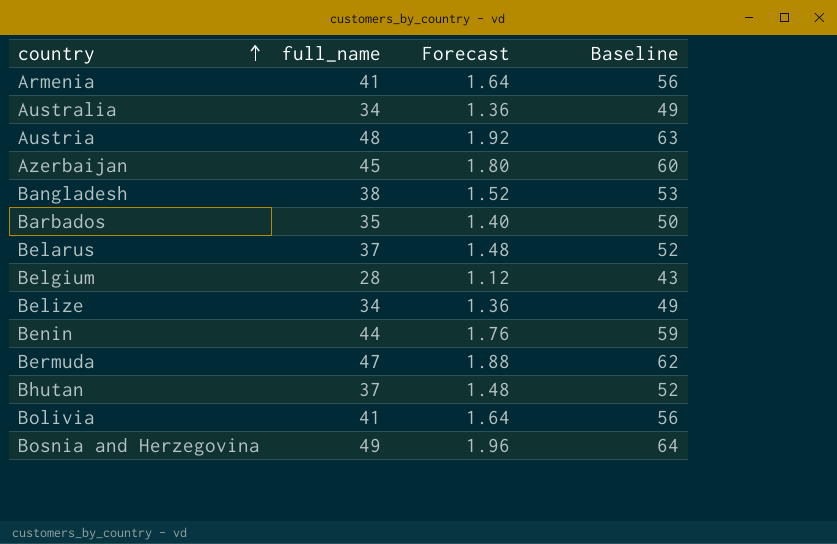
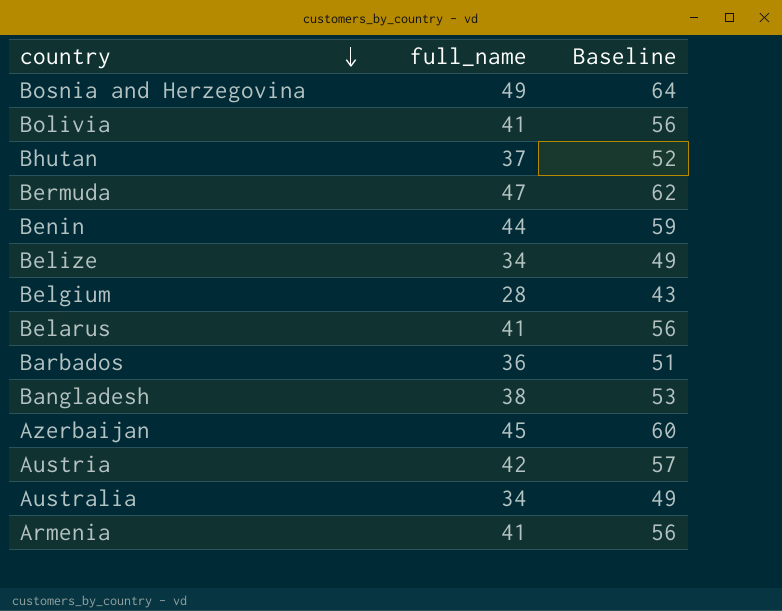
row order: country ascending -> country descending
column Forecast | formula: [full_name] * 0.04 -> none
Belarus | full_name: 37 -> 41
Belarus | Baseline: 52 -> 56
Barbados | full_name: 35 -> 36
Barbados | Baseline: 50 -> 51
Austria | full_name: 48 -> 42
Austria | Baseline: 63 -> 57

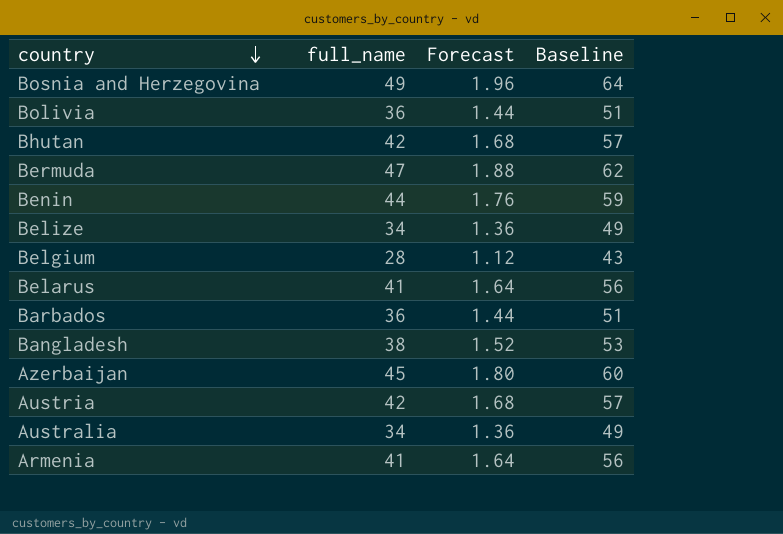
column Forecast | formula: none -> [full_name] * 0.04
Bolivia | full_name: 41 -> 36
Bolivia | Baseline: 56 -> 51
Bhutan | full_name: 37 -> 42
Bhutan | Baseline: 52 -> 57

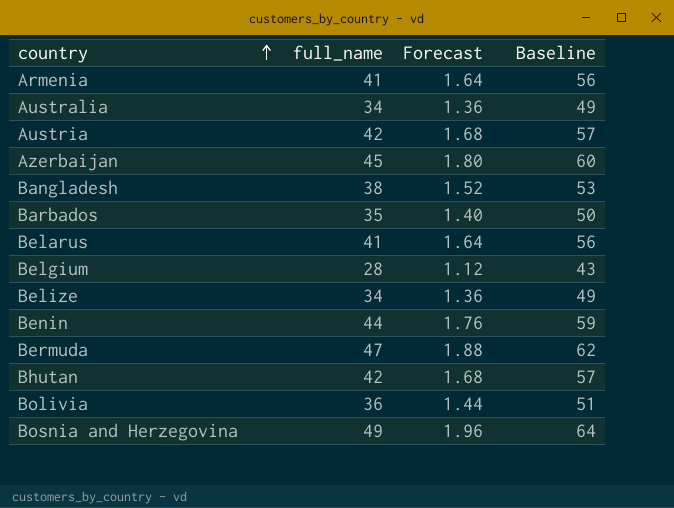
row order: country descending -> country ascending
Barbados | full_name: 36 -> 35
Barbados | Forecast: 1.44 -> 1.40
Barbados | Baseline: 51 -> 50

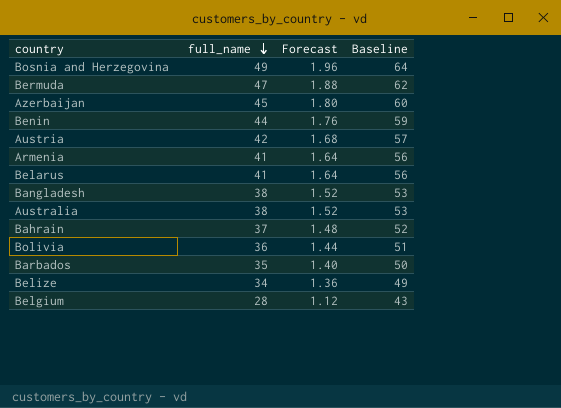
row order: country ascending -> full_name descending
row Bhutan: 42 | 1.68 | 57 -> none
Australia | full_name: 34 -> 38
Australia | Forecast: 1.36 -> 1.52
Australia | Baseline: 49 -> 53
row Bahrain: none -> 37 | 1.48 | 52

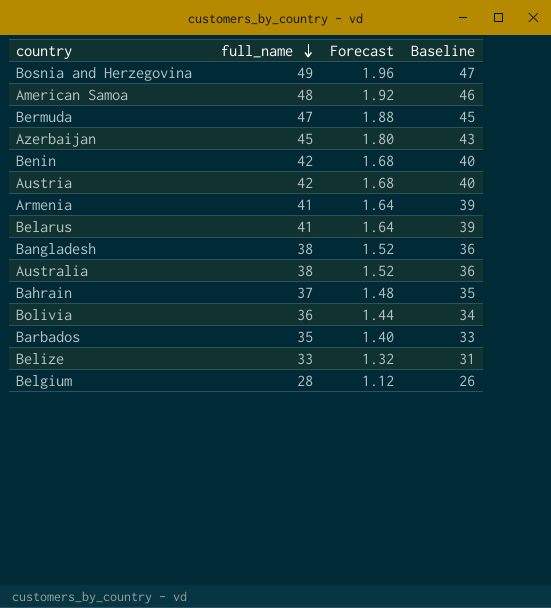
column Baseline | formula: [full_name] + 15 -> [full_name] - 2
row American Samoa: none -> 48 | 1.92 | 46
Benin | full_name: 44 -> 42
Benin | Forecast: 1.76 -> 1.68
Belize | full_name: 34 -> 33
Belize | Forecast: 1.36 -> 1.32

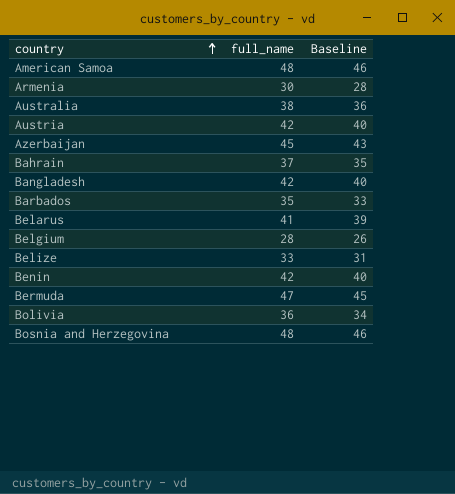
row order: full_name descending -> country ascending
column Forecast | formula: [full_name] * 0.04 -> none
Armenia | full_name: 41 -> 30
Armenia | Baseline: 39 -> 28
Bangladesh | full_name: 38 -> 42
Bangladesh | Baseline: 36 -> 40
Bosnia and Herzegovina | full_name: 49 -> 48
Bosnia and Herzegovina | Baseline: 47 -> 46

